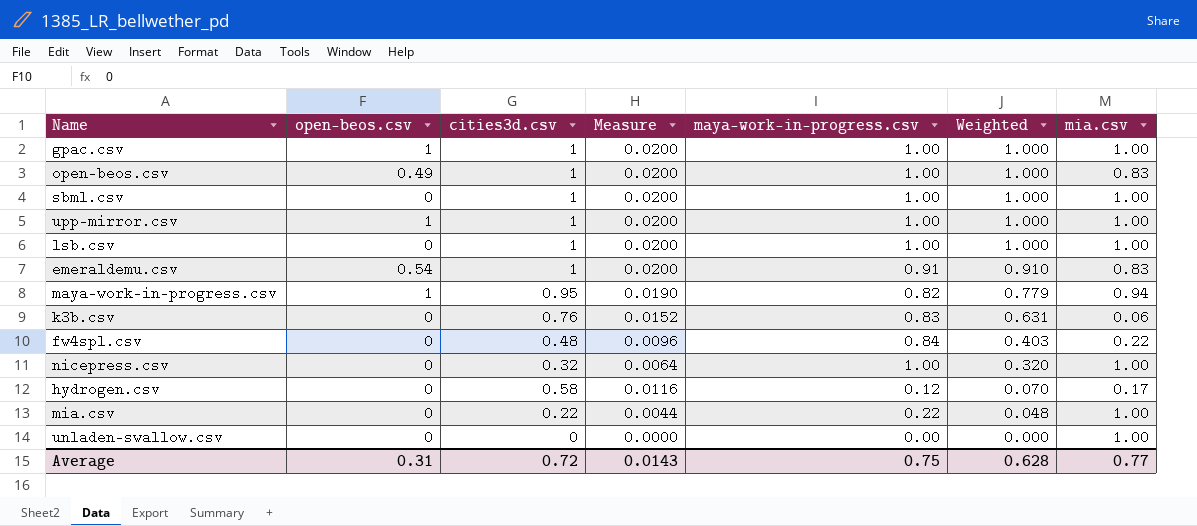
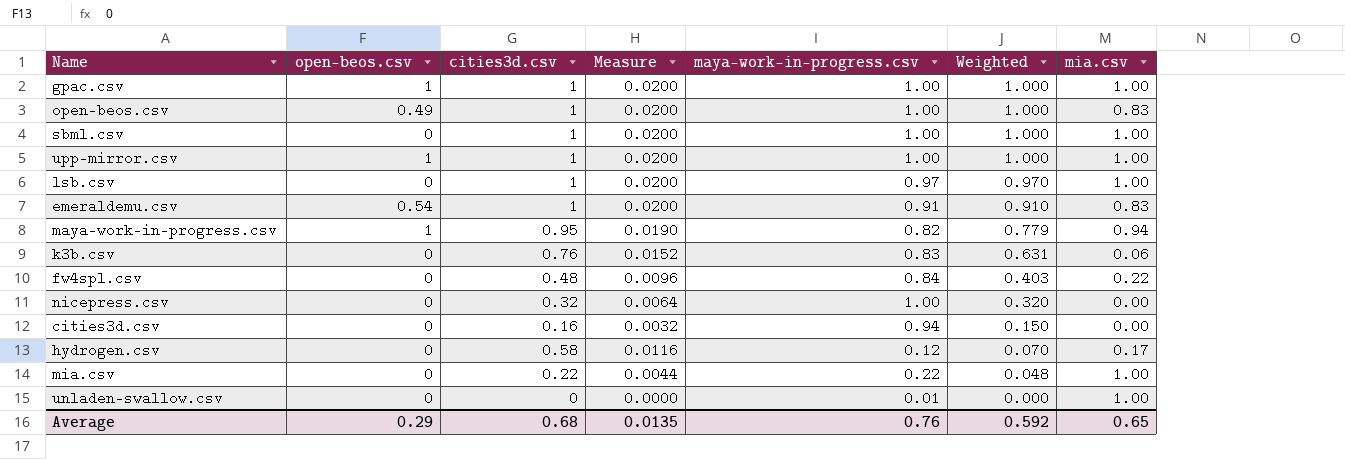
lsb.csv | maya-work-in-progress.csv: 1.00 -> 0.97
lsb.csv | Weighted: 1.000 -> 0.970
nicepress.csv | mia.csv: 1.00 -> 0.00
row cities3d.csv: none -> 0 | 0.16 | 0.0032 | 0.94 | 0.150 | 0.00
unladen-swallow.csv | maya-work-in-progress.csv: 0.00 -> 0.01
Average | open-beos.csv: 0.31 -> 0.29
Average | cities3d.csv: 0.72 -> 0.68
Average | Measure: 0.0143 -> 0.0135
Average | maya-work-in-progress.csv: 0.75 -> 0.76
Average | Weighted: 0.628 -> 0.592
Average | mia.csv: 0.77 -> 0.65

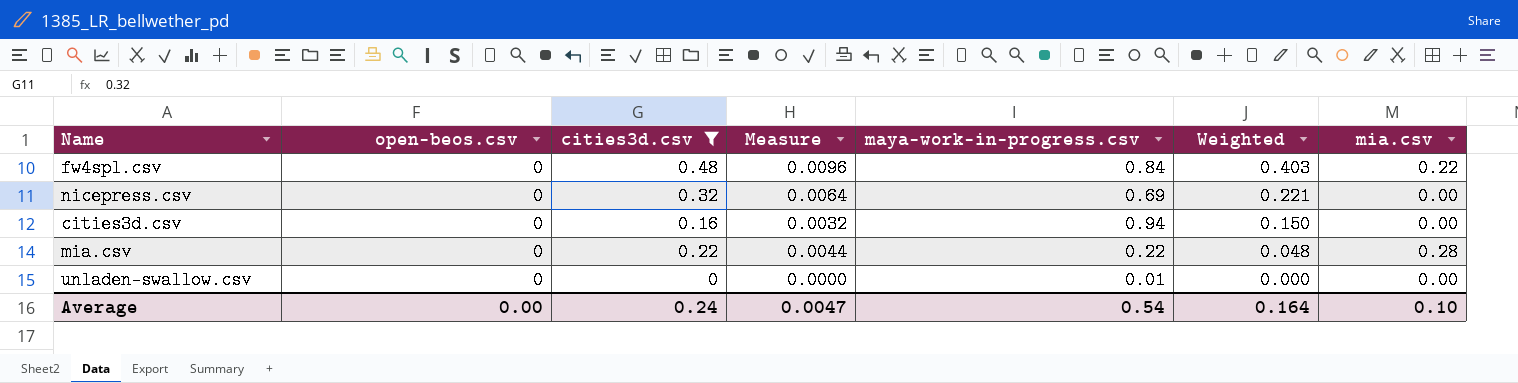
filter: none -> cities3d.csv <= 0.48
nicepress.csv | maya-work-in-progress.csv: 1.00 -> 0.69
nicepress.csv | Weighted: 0.320 -> 0.221
mia.csv | mia.csv: 1.00 -> 0.28
unladen-swallow.csv | mia.csv: 1.00 -> 0.00
Average | open-beos.csv: 0.29 -> 0.00
Average | cities3d.csv: 0.68 -> 0.24
Average | Measure: 0.0135 -> 0.0047
Average | maya-work-in-progress.csv: 0.76 -> 0.54
Average | Weighted: 0.592 -> 0.164
Average | mia.csv: 0.65 -> 0.10

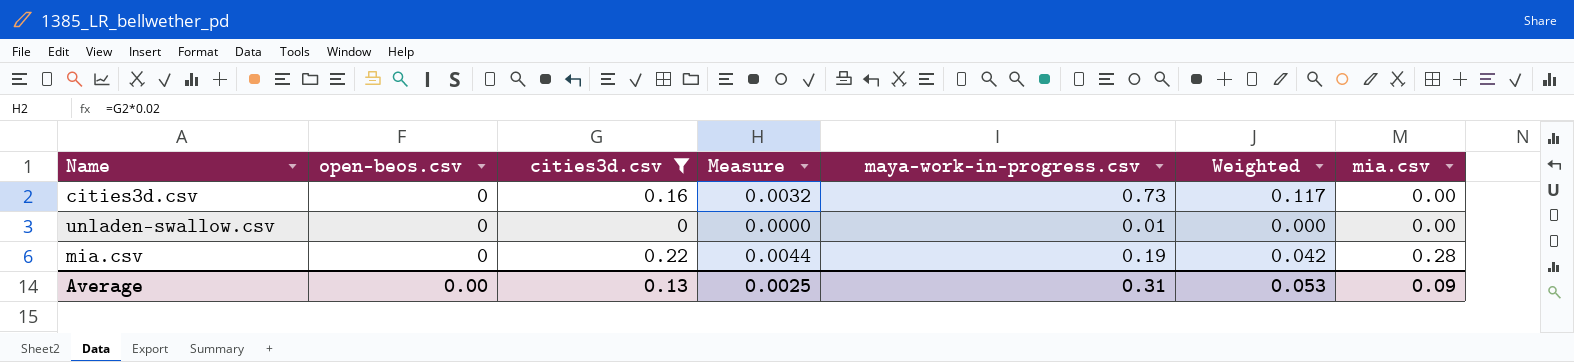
row order: Weighted descending -> mia.csv ascending
row fw4spl.csv: 0 | 0.48 | 0.0096 | 0.84 | 0.403 | 0.22 -> none
row nicepress.csv: 0 | 0.32 | 0.0064 | 0.69 | 0.221 | 0.00 -> none
cities3d.csv | maya-work-in-progress.csv: 0.94 -> 0.73
cities3d.csv | Weighted: 0.150 -> 0.117
mia.csv | maya-work-in-progress.csv: 0.22 -> 0.19
mia.csv | Weighted: 0.048 -> 0.042
Average | cities3d.csv: 0.24 -> 0.13
Average | Measure: 0.0047 -> 0.0025
Average | maya-work-in-progress.csv: 0.54 -> 0.31
Average | Weighted: 0.164 -> 0.053
Average | mia.csv: 0.10 -> 0.09

